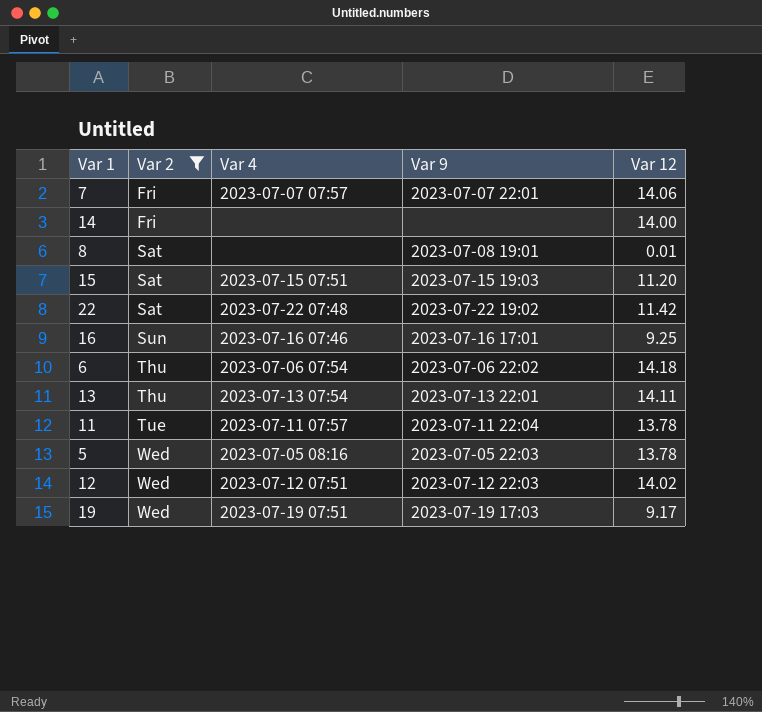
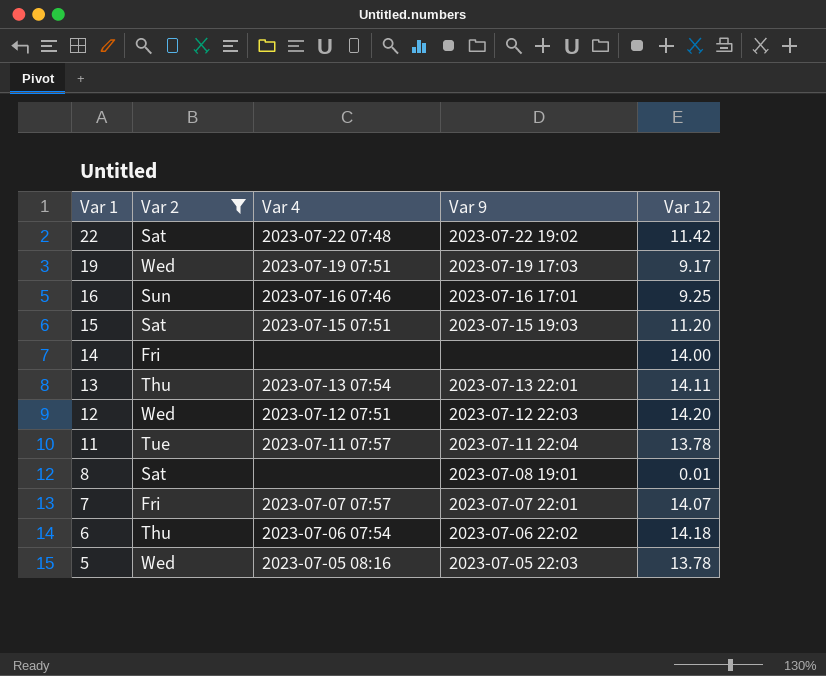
row order: Var 2 ascending -> Var 1 descending
12 | Var 12: 14.02 -> 14.20
7 | Var 12: 14.06 -> 14.07

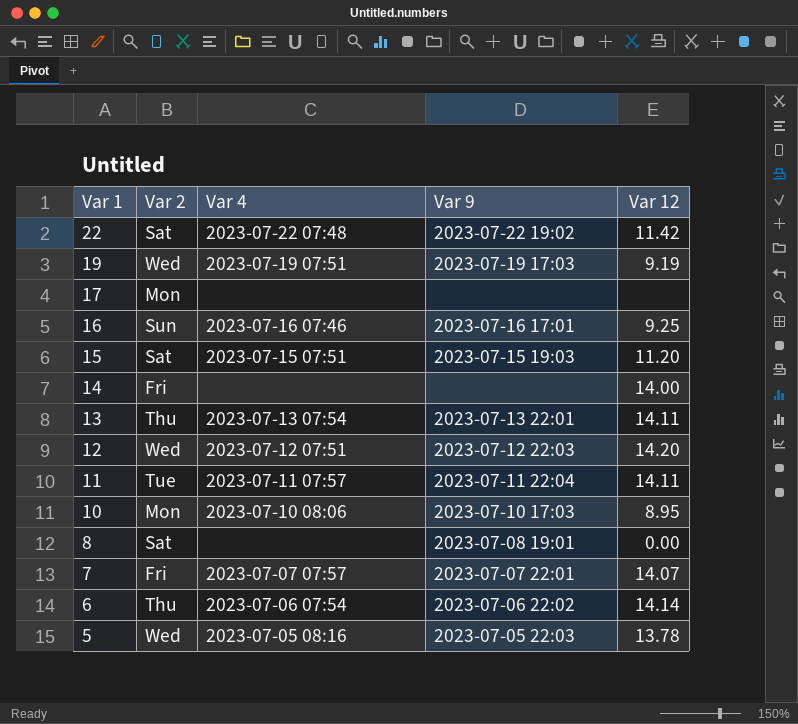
filter: Var 2 != Mon -> none
19 | Var 12: 9.17 -> 9.19
11 | Var 12: 13.78 -> 14.11
8 | Var 12: 0.01 -> 0.00
6 | Var 12: 14.18 -> 14.14

